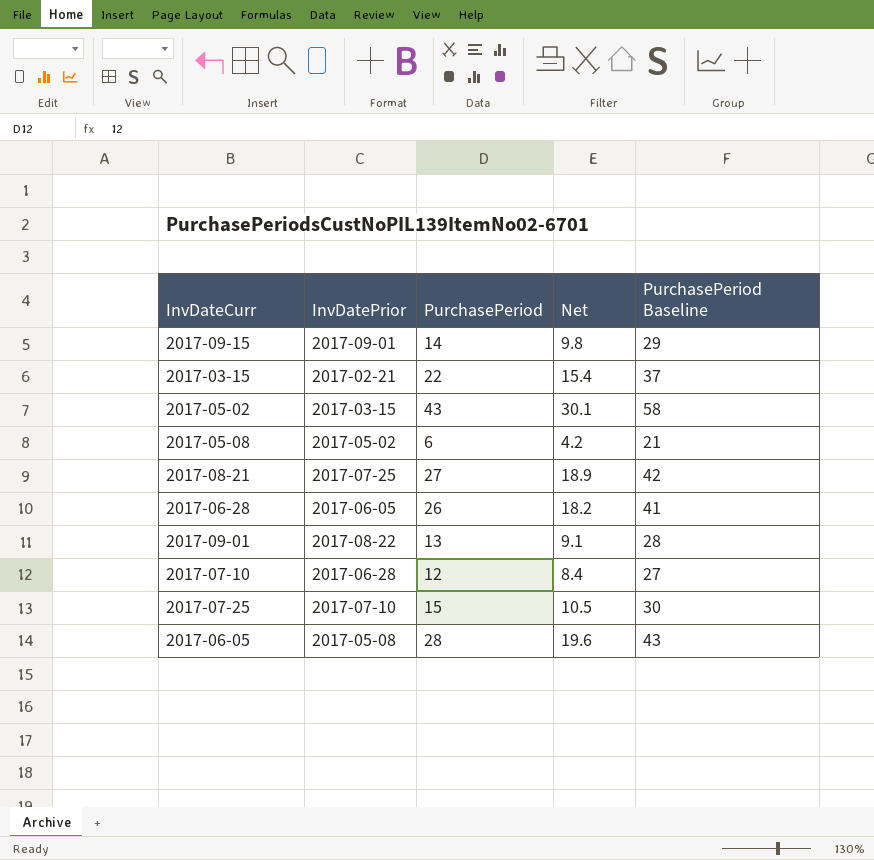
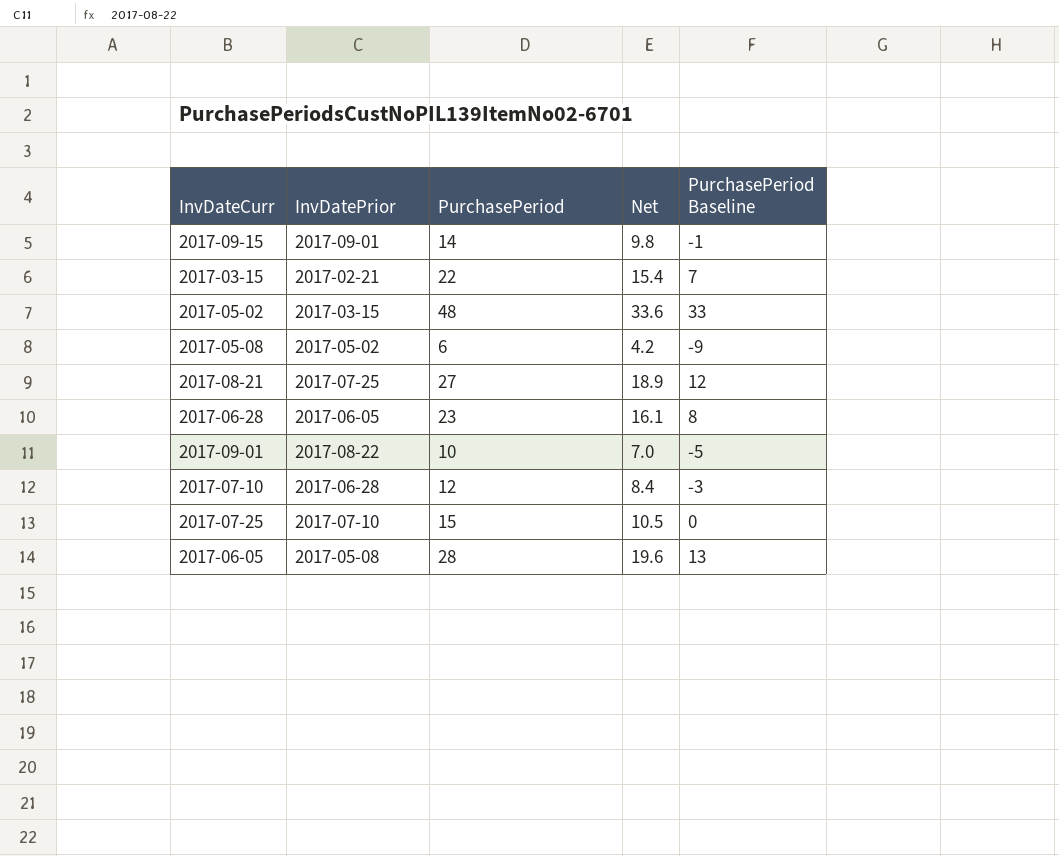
column PurchasePeriod Baseline | formula: [PurchasePeriod] + 15 -> [PurchasePeriod] - 15
2017-05-02 | PurchasePeriod: 43 -> 48
2017-05-02 | Net: 30.1 -> 33.6
2017-06-28 | PurchasePeriod: 26 -> 23
2017-06-28 | Net: 18.2 -> 16.1
2017-09-01 | PurchasePeriod: 13 -> 10
2017-09-01 | Net: 9.1 -> 7.0

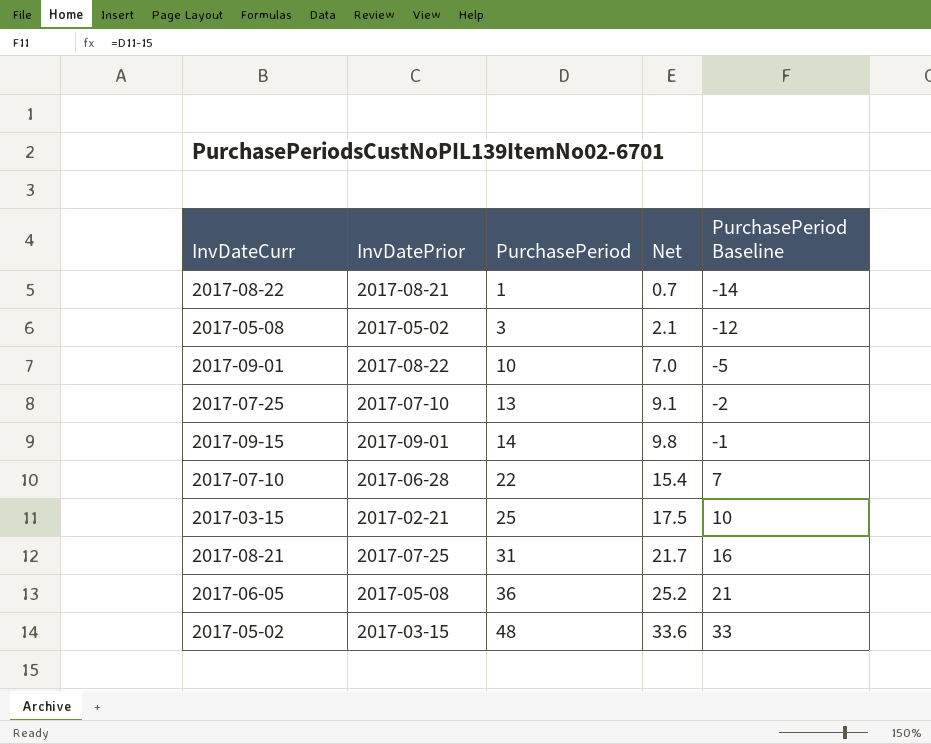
row order: none -> PurchasePeriod ascending
row 2017-06-28: 2017-06-05 | 23 | 16.1 | 8 -> none
row 2017-08-22: none -> 2017-08-21 | 1 | 0.7 | -14
2017-05-08 | PurchasePeriod: 6 -> 3
2017-05-08 | Net: 4.2 -> 2.1
2017-05-08 | PurchasePeriod Baseline: -9 -> -12
2017-07-25 | PurchasePeriod: 15 -> 13
2017-07-25 | Net: 10.5 -> 9.1
2017-07-25 | PurchasePeriod Baseline: 0 -> -2
2017-07-10 | PurchasePeriod: 12 -> 22
2017-07-10 | Net: 8.4 -> 15.4
2017-07-10 | PurchasePeriod Baseline: -3 -> 7
2017-03-15 | PurchasePeriod: 22 -> 25
2017-03-15 | Net: 15.4 -> 17.5
2017-03-15 | PurchasePeriod Baseline: 7 -> 10
2017-08-21 | PurchasePeriod: 27 -> 31
2017-08-21 | Net: 18.9 -> 21.7
2017-08-21 | PurchasePeriod Baseline: 12 -> 16
2017-06-05 | PurchasePeriod: 28 -> 36
2017-06-05 | Net: 19.6 -> 25.2
2017-06-05 | PurchasePeriod Baseline: 13 -> 21

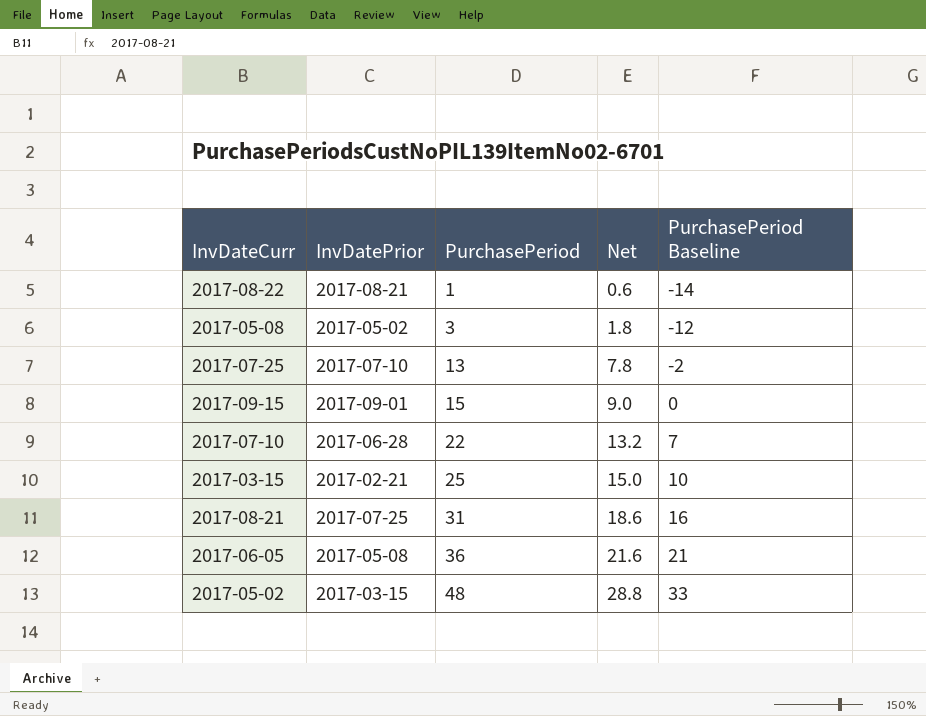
column Net | formula: [PurchasePeriod] * 0.7 -> [PurchasePeriod] * 0.6
row 2017-09-01: 2017-08-22 | 10 | 7.0 | -5 -> none
2017-09-15 | PurchasePeriod: 14 -> 15
2017-09-15 | PurchasePeriod Baseline: -1 -> 0

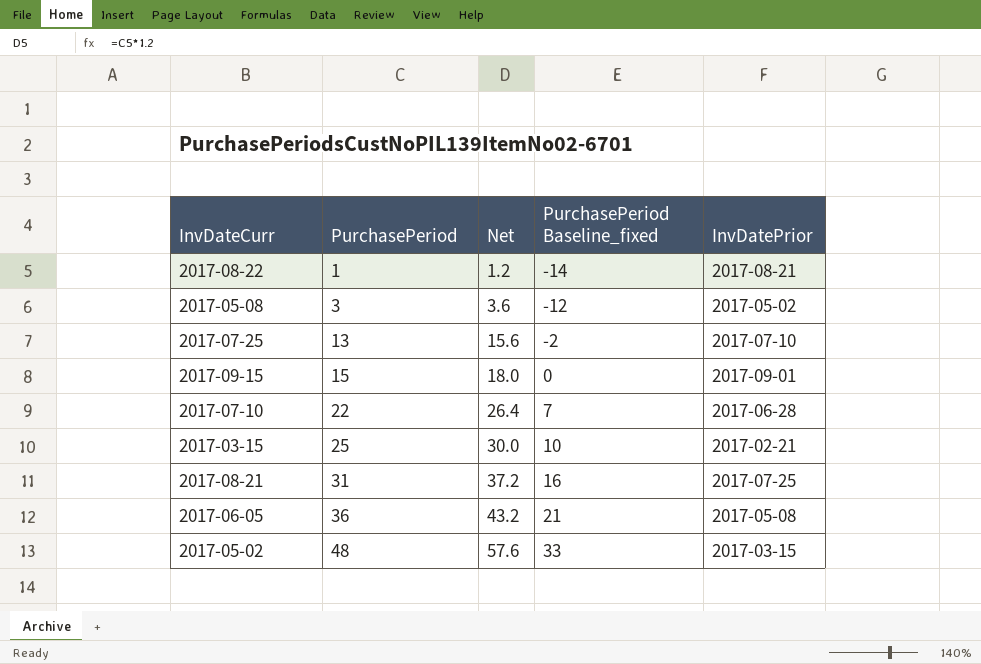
column Net | formula: [PurchasePeriod] * 0.6 -> [PurchasePeriod] * 1.2
column name: PurchasePeriod Baseline -> PurchasePeriod Baseline_fixed
column InvDatePrior | position: 2 -> 5

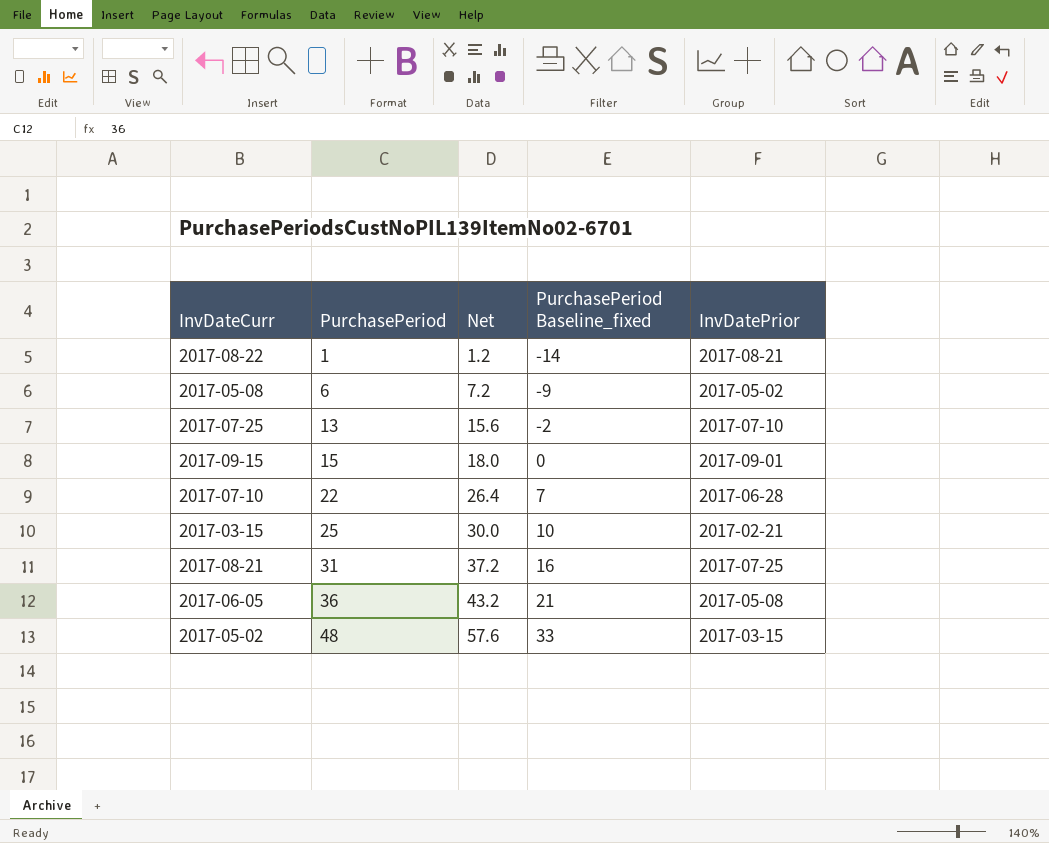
2017-05-08 | PurchasePeriod: 3 -> 6
2017-05-08 | Net: 3.6 -> 7.2
2017-05-08 | PurchasePeriod Baseline_fixed: -12 -> -9

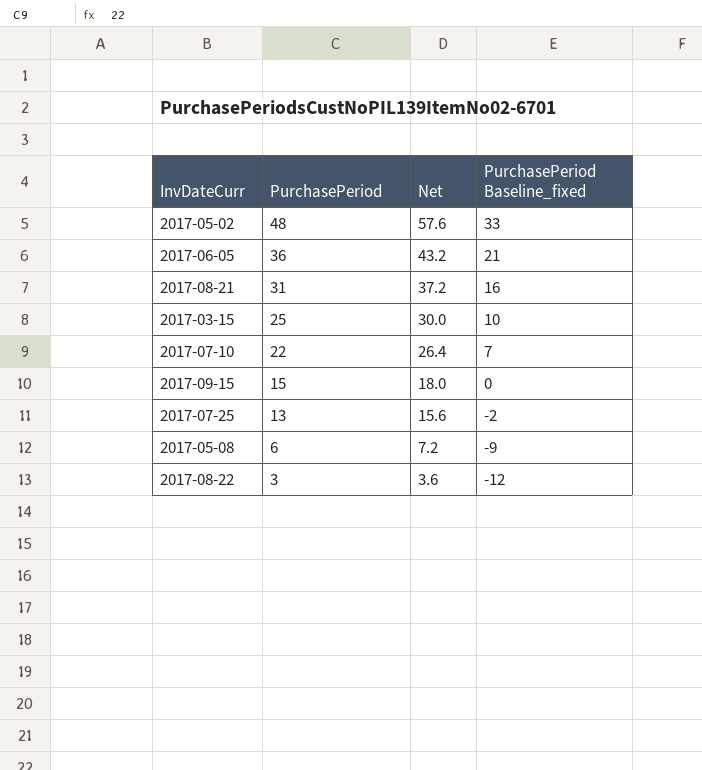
row order: PurchasePeriod ascending -> PurchasePeriod descending
column InvDatePrior | position: 5 -> none
2017-08-22 | PurchasePeriod: 1 -> 3
2017-08-22 | Net: 1.2 -> 3.6
2017-08-22 | PurchasePeriod Baseline_fixed: -14 -> -12

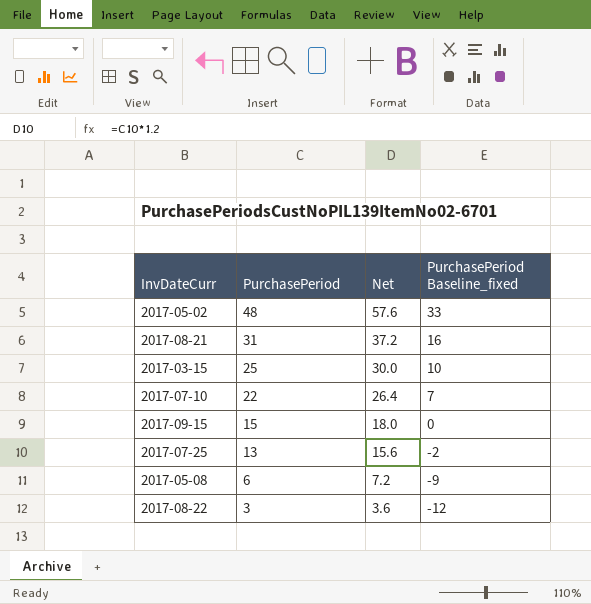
row 2017-06-05: 36 | 43.2 | 21 -> none

